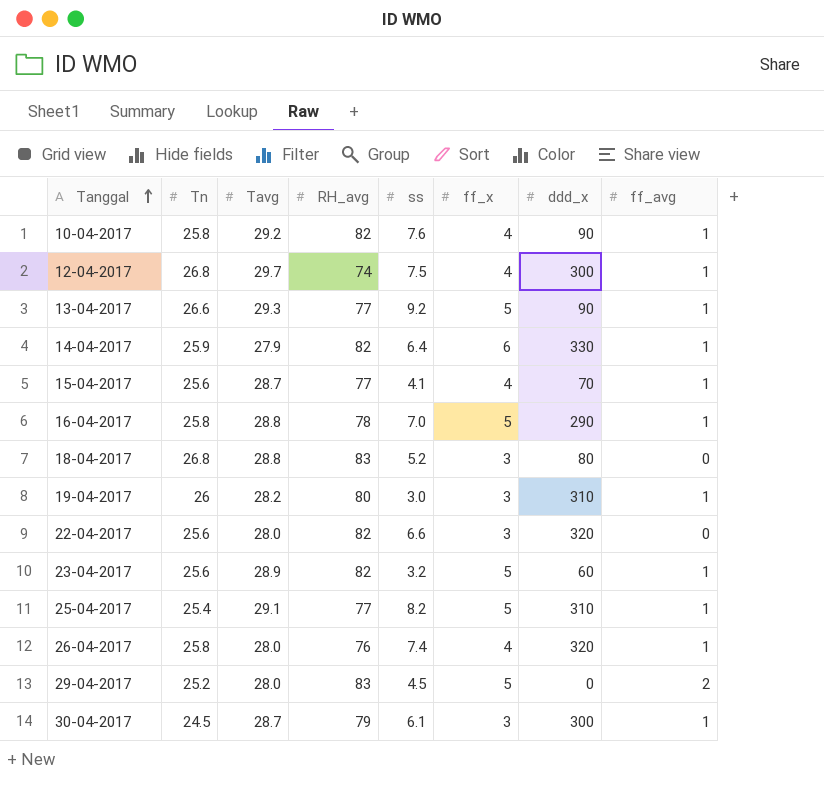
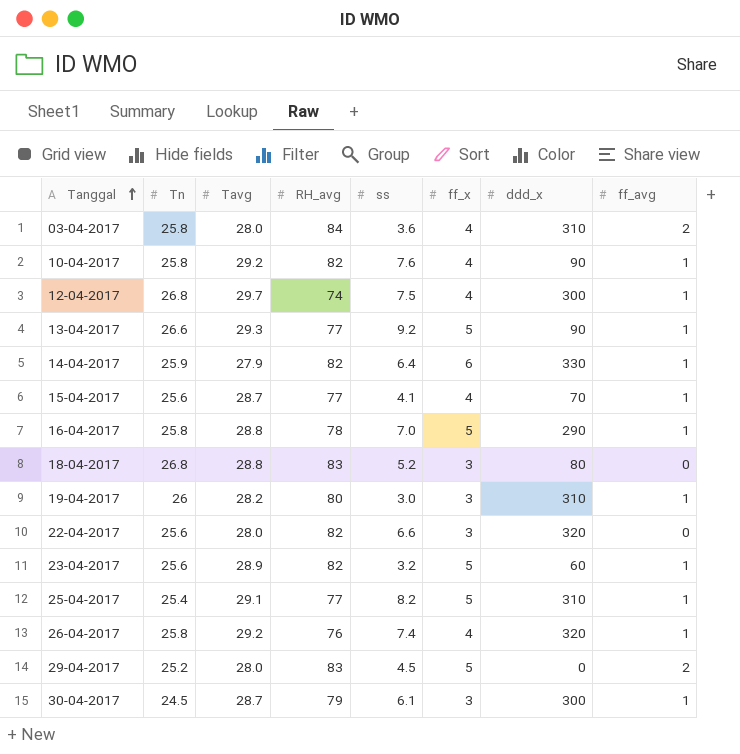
row 03-04-2017: none -> 25.8 | 28.0 | 84 | 3.6 | 4 | 310 | 2
26-04-2017 | Tavg: 28.0 -> 29.2

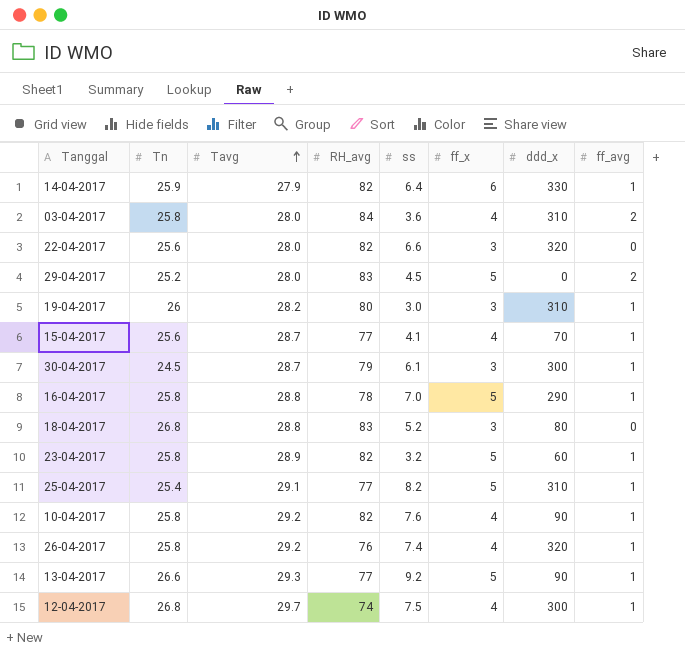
row order: Tanggal ascending -> Tavg ascending
23-04-2017 | Tn: 25.6 -> 25.8

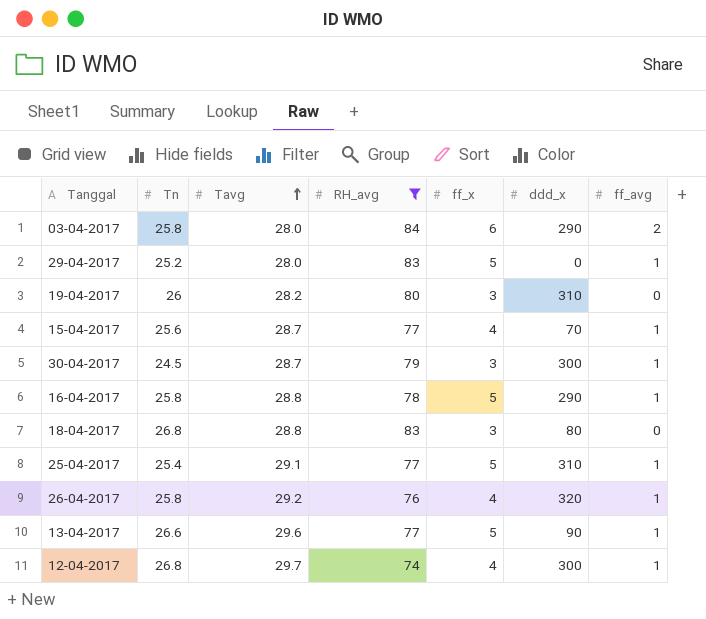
filter: none -> RH_avg != 82
column ss | position: 5 -> none
03-04-2017 | ff_x: 4 -> 6
03-04-2017 | ddd_x: 310 -> 290
29-04-2017 | ff_avg: 2 -> 1
19-04-2017 | ff_avg: 1 -> 0
13-04-2017 | Tavg: 29.3 -> 29.6

